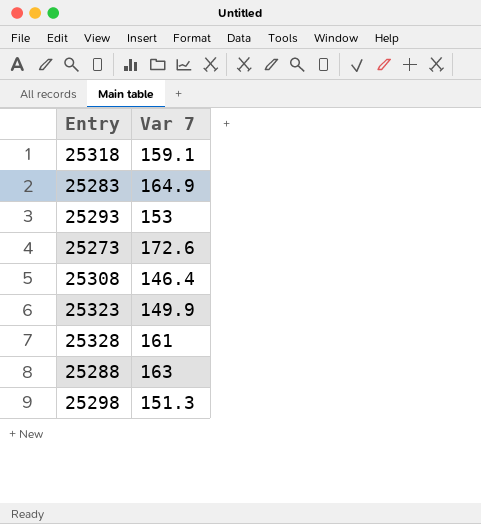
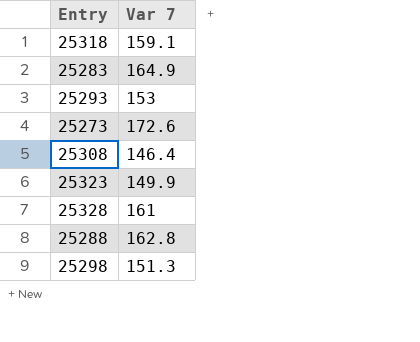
25288 | Var 7: 163 -> 162.8

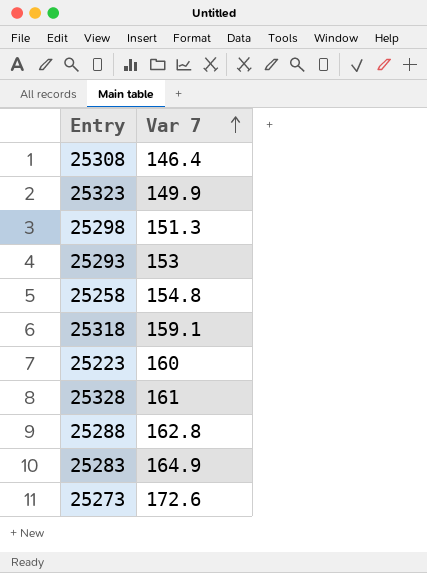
row order: none -> Var 7 ascending
row 25258: none -> 154.8
row 25223: none -> 160

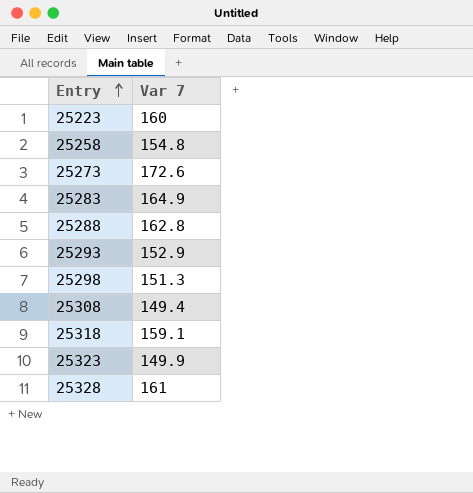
row order: Var 7 ascending -> Entry ascending
25293 | Var 7: 153 -> 152.9
25308 | Var 7: 146.4 -> 149.4

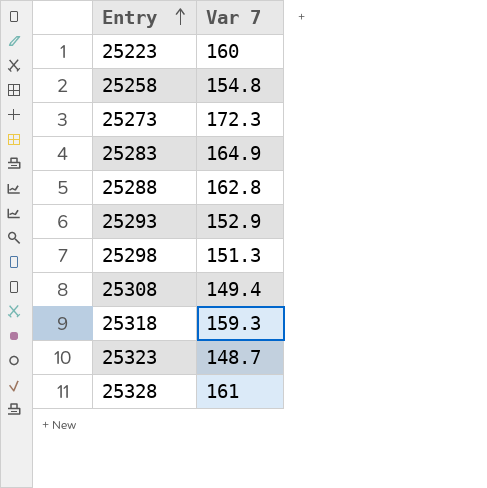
25273 | Var 7: 172.6 -> 172.3
25318 | Var 7: 159.1 -> 159.3
25323 | Var 7: 149.9 -> 148.7

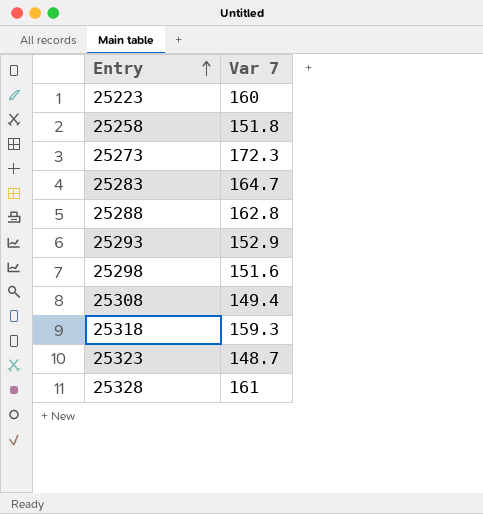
25258 | Var 7: 154.8 -> 151.8
25283 | Var 7: 164.9 -> 164.7
25298 | Var 7: 151.3 -> 151.6

